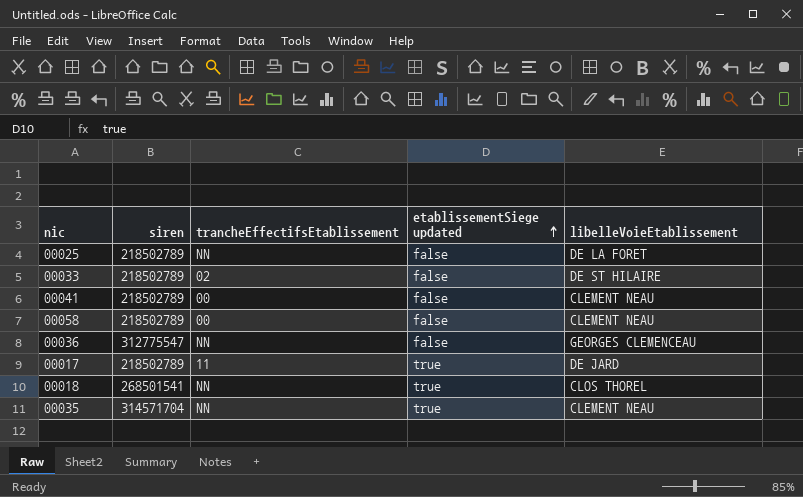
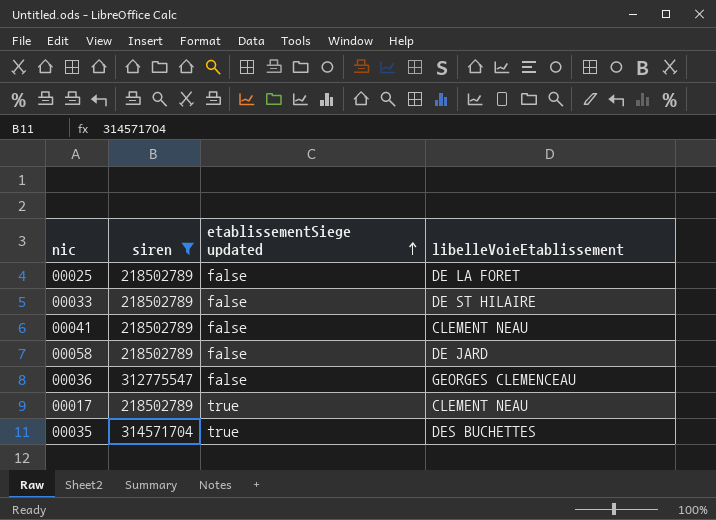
filter: none -> siren != 268501541
column trancheEffectifsEtablissement | position: 3 -> none
00058 | libelleVoieEtablissement: CLEMENT NEAU -> DE JARD
00017 | libelleVoieEtablissement: DE JARD -> CLEMENT NEAU
00035 | libelleVoieEtablissement: CLEMENT NEAU -> DES BUCHETTES

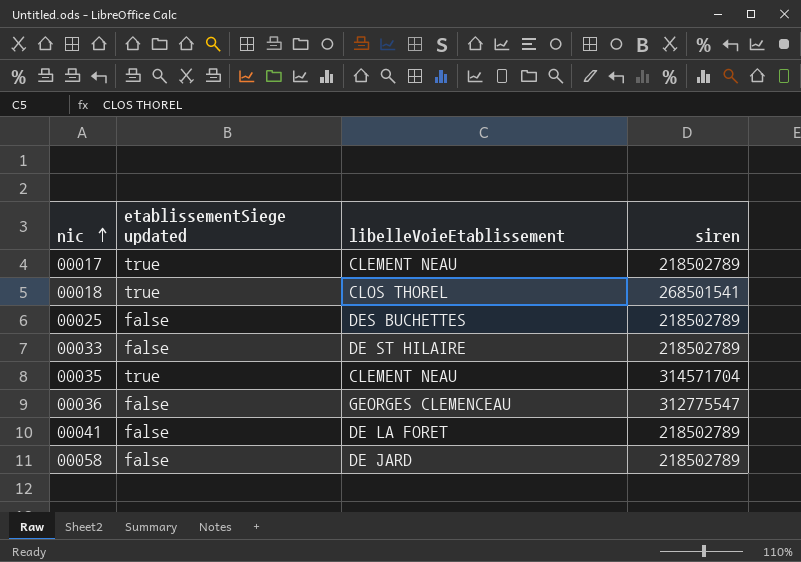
filter: siren != 268501541 -> none
row order: etablissementSiege updated ascending -> nic ascending
column siren | position: 2 -> 4
00025 | libelleVoieEtablissement: DE LA FORET -> DES BUCHETTES
00035 | libelleVoieEtablissement: DES BUCHETTES -> CLEMENT NEAU
00041 | libelleVoieEtablissement: CLEMENT NEAU -> DE LA FORET

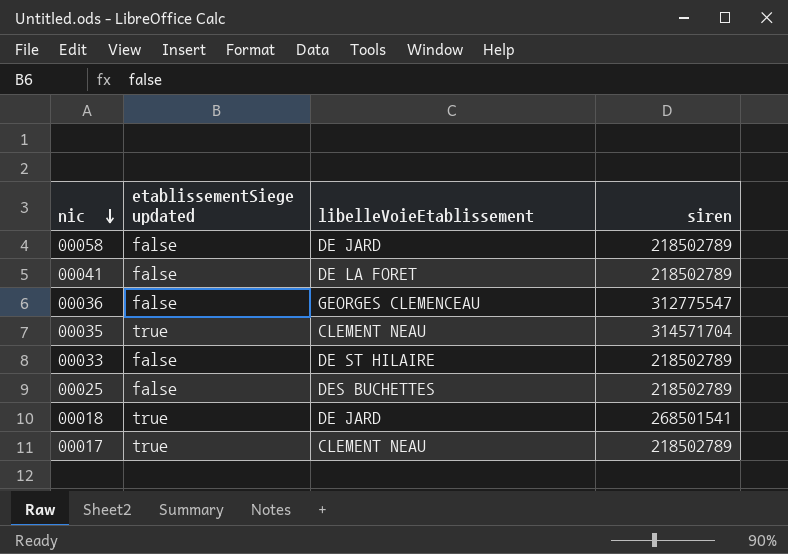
row order: nic ascending -> nic descending
00018 | libelleVoieEtablissement: CLOS THOREL -> DE JARD

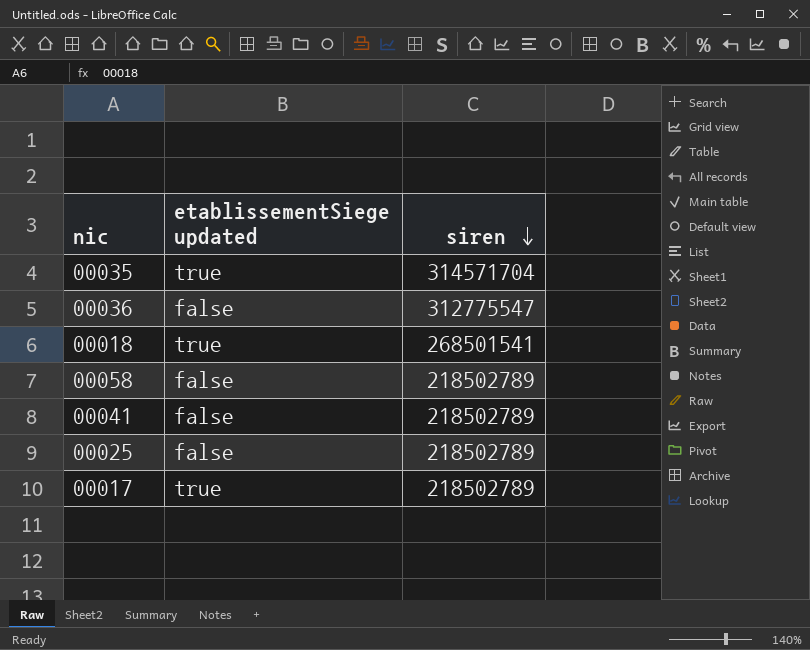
row order: nic descending -> siren descending
column libelleVoieEtablissement | position: 3 -> none
row 00033: false | DE ST HILAIRE | 218502789 -> none

